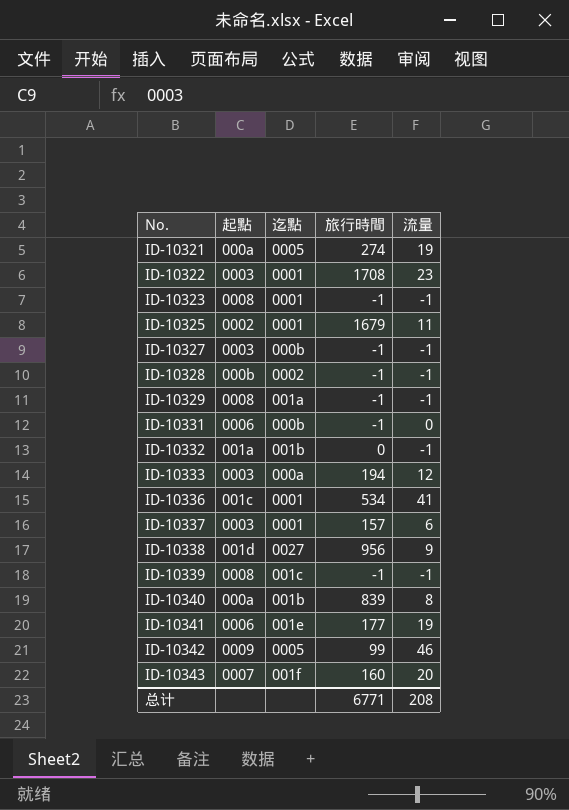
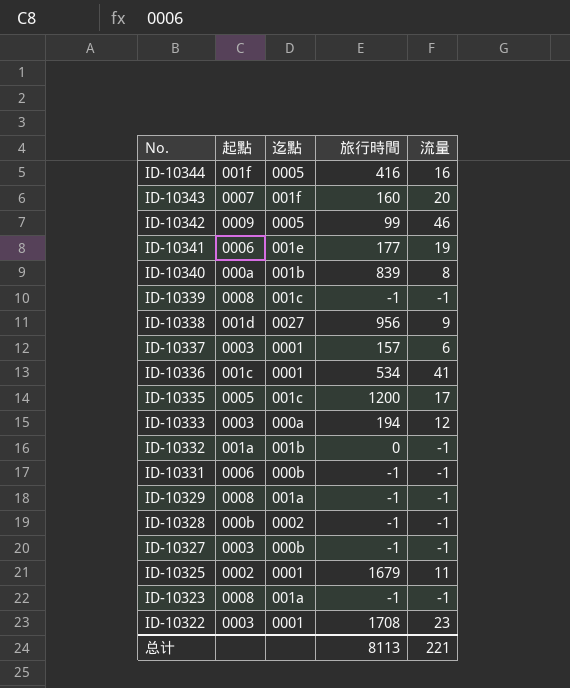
row order: No. ascending -> No. descending
row ID-10321: 000a | 0005 | 274 | 19 -> none
row ID-10344: none -> 001f | 0005 | 416 | 16
row ID-10335: none -> 0005 | 001c | 1200 | 17
ID-10331 | 流量: 0 -> -1
ID-10323 | 迄點: 0001 -> 001a
总计 | 旅行時間: 6771 -> 8113
总计 | 流量: 208 -> 221

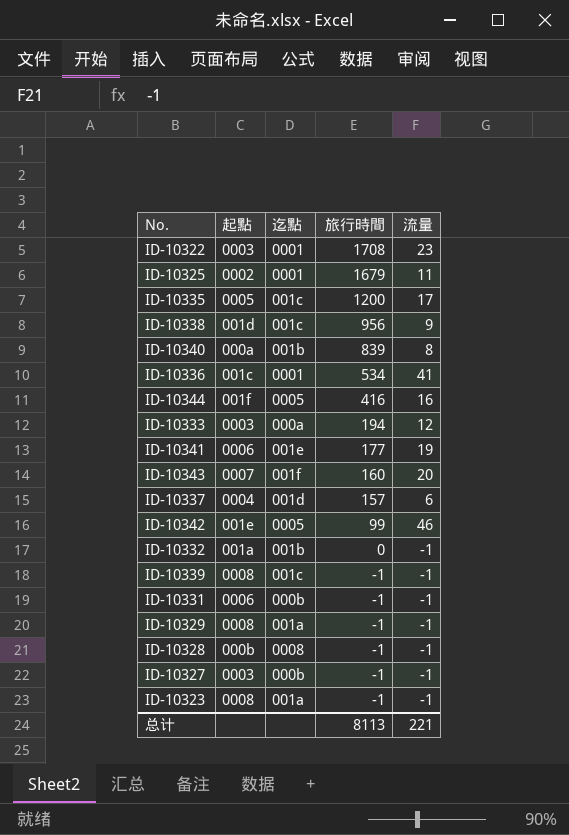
row order: No. descending -> 旅行時間 descending
ID-10338 | 迄點: 0027 -> 001c
ID-10337 | 起點: 0003 -> 0004
ID-10337 | 迄點: 0001 -> 001d
ID-10342 | 起點: 0009 -> 001e
ID-10328 | 迄點: 0002 -> 0008

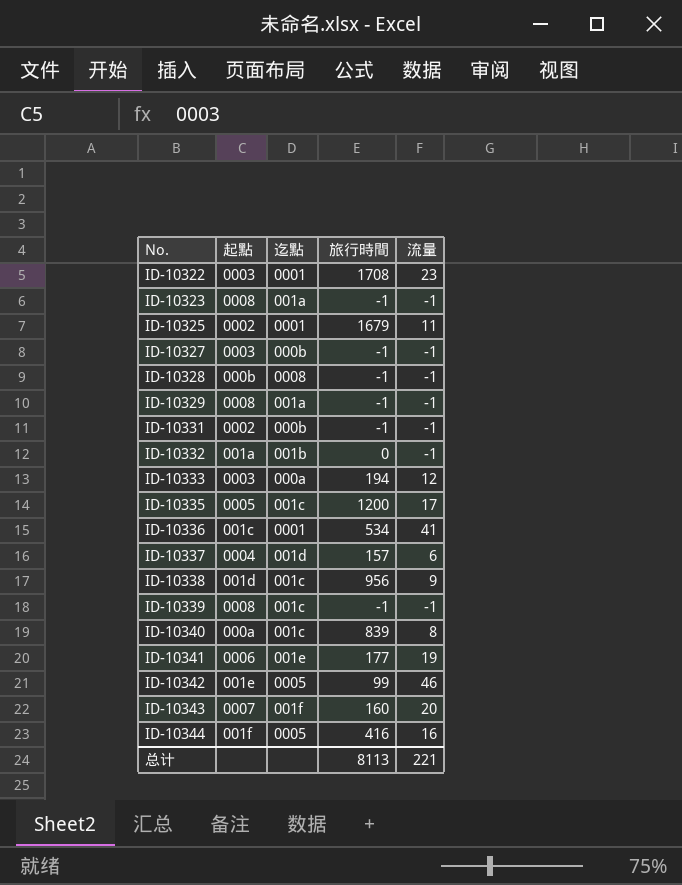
row order: 旅行時間 descending -> No. ascending
ID-10331 | 起點: 0006 -> 0002
ID-10340 | 迄點: 001b -> 001c

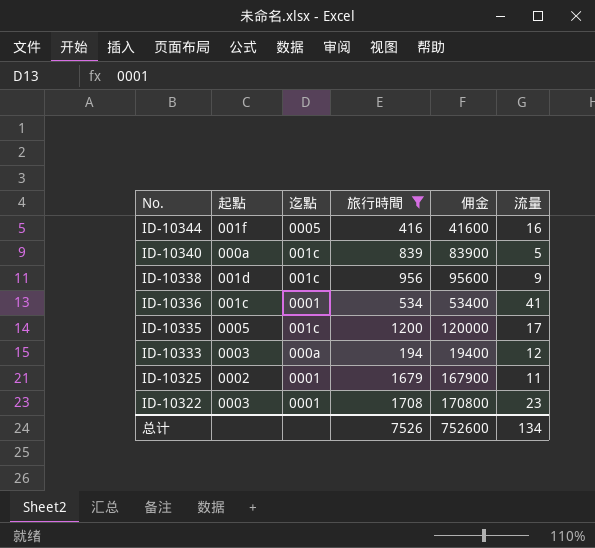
filter: none -> 旅行時間 >= 194
row order: No. ascending -> No. descending
column 佣金 | formula: none -> [旅行時間] * 100
ID-10340 | 流量: 8 -> 5
总计 | 旅行時間: 8113 -> 7526
总计 | 流量: 221 -> 134

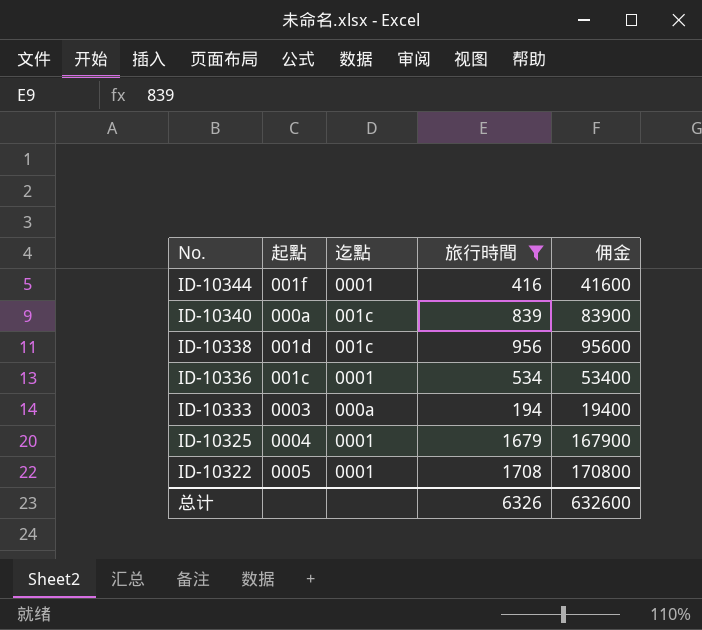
column 流量 | position: 6 -> none
row ID-10335: 0005 | 001c | 1200 | 120000 | 17 -> none
ID-10344 | 迄點: 0005 -> 0001
ID-10325 | 起點: 0002 -> 0004
ID-10322 | 起點: 0003 -> 0005
总计 | 旅行時間: 7526 -> 6326
总计 | 佣金: 752600 -> 632600

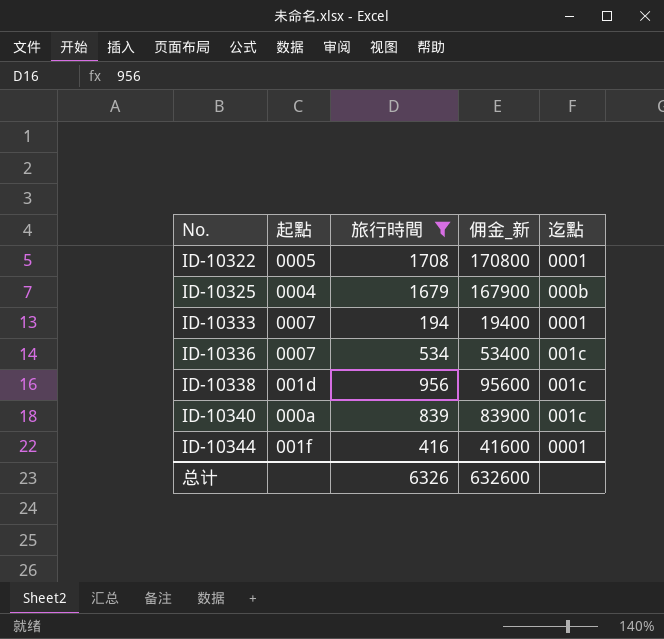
row order: No. descending -> No. ascending
column name: 佣金 -> 佣金_新
column 迄點 | position: 3 -> 5
ID-10325 | 迄點: 0001 -> 000b
ID-10333 | 起點: 0003 -> 0007
ID-10333 | 迄點: 000a -> 0001
ID-10336 | 起點: 001c -> 0007
ID-10336 | 迄點: 0001 -> 001c

